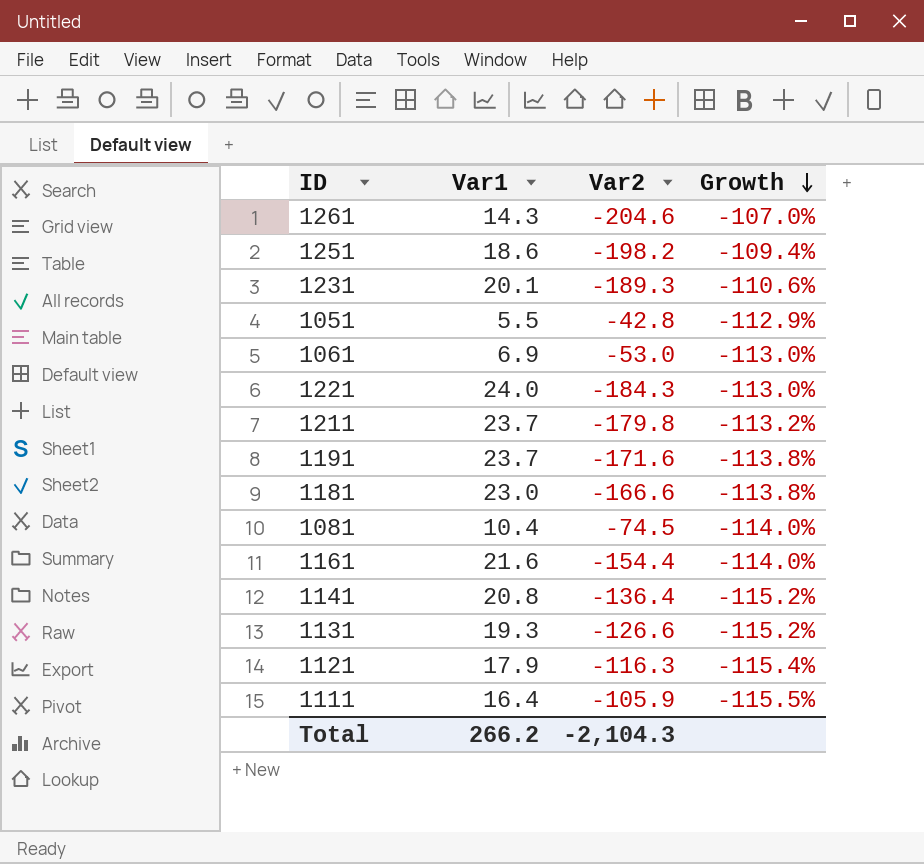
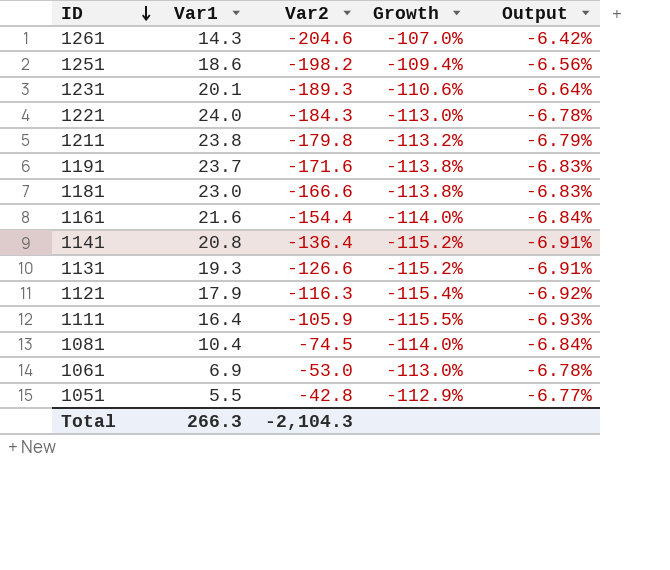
row order: Growth descending -> ID descending
column Output | formula: none -> [Growth] * 0.06
1211 | Var1: 23.7 -> 23.8
Total | Var1: 266.2 -> 266.3

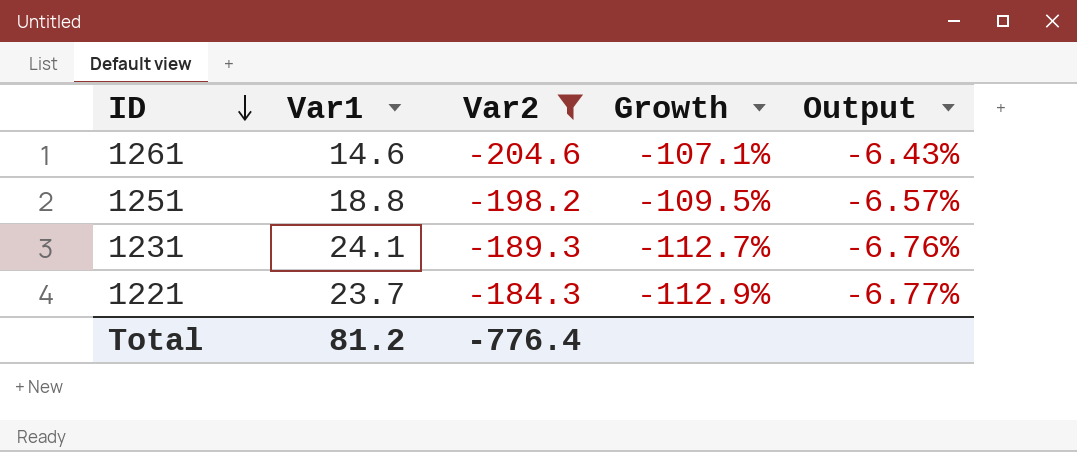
filter: none -> Var2 <= -184.3
1261 | Var1: 14.3 -> 14.6
1261 | Growth: -107.0% -> -107.1%
1261 | Output: -6.42% -> -6.43%
1251 | Var1: 18.6 -> 18.8
1251 | Growth: -109.4% -> -109.5%
1251 | Output: -6.56% -> -6.57%
1231 | Var1: 20.1 -> 24.1
1231 | Growth: -110.6% -> -112.7%
1231 | Output: -6.64% -> -6.76%
1221 | Var1: 24.0 -> 23.7
1221 | Growth: -113.0% -> -112.9%
1221 | Output: -6.78% -> -6.77%
Total | Var1: 266.3 -> 81.2
Total | Var2: -2,104.3 -> -776.4

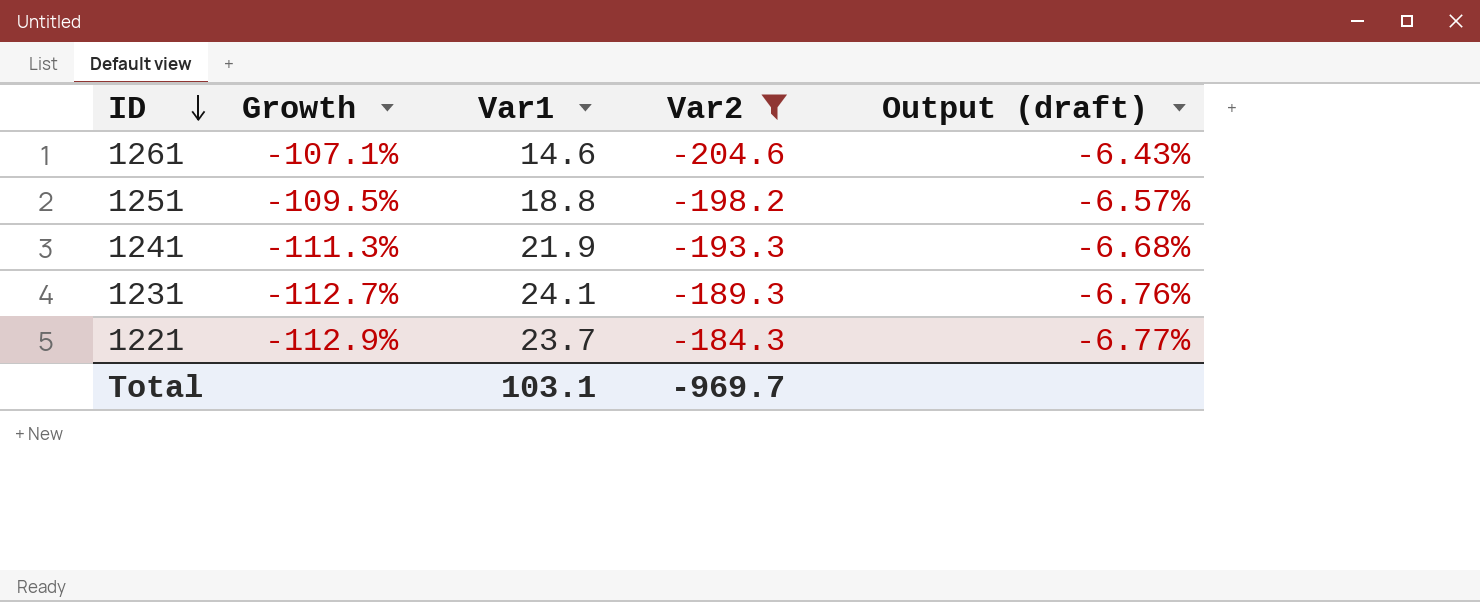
column Growth | position: 4 -> 2
column name: Output -> Output (draft)
row 1241: none -> -111.3% | 21.9 | -193.3 | -6.68%
Total | Var1: 81.2 -> 103.1
Total | Var2: -776.4 -> -969.7

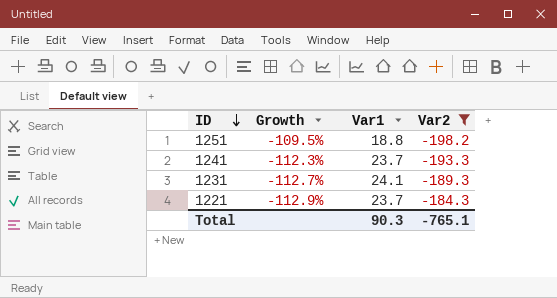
column Output (draft) | formula: [Growth] * 0.06 -> none
row 1261: -107.1% | 14.6 | -204.6 | -6.43% -> none
1241 | Growth: -111.3% -> -112.3%
1241 | Var1: 21.9 -> 23.7
Total | Var1: 103.1 -> 90.3
Total | Var2: -969.7 -> -765.1

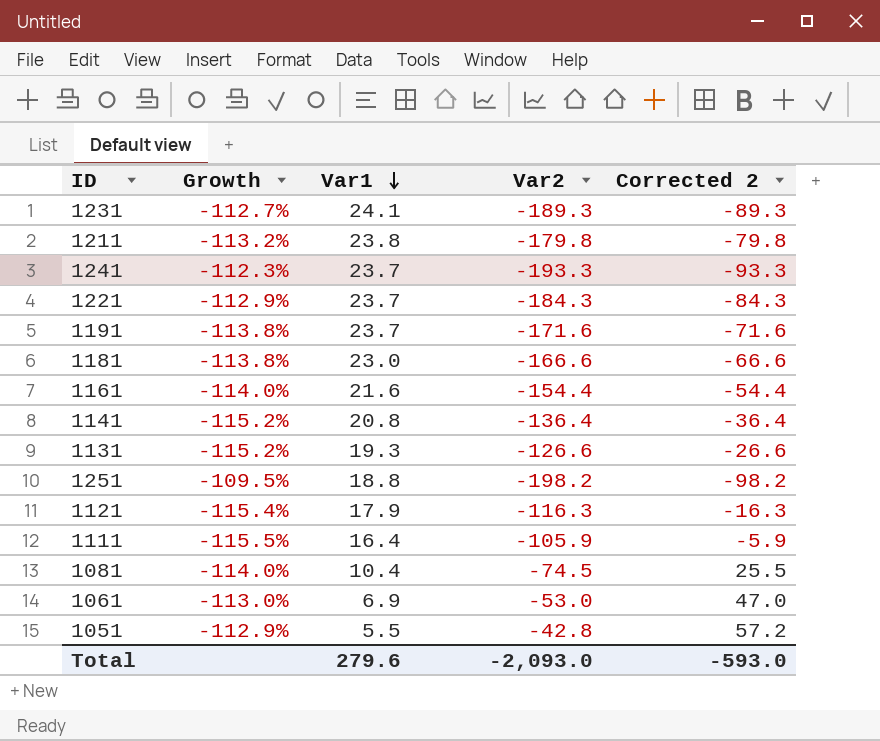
filter: Var2 <= -184.3 -> none
row order: ID descending -> Var1 descending
column Corrected 2 | formula: none -> [Var2] + 100
Total | Var1: 90.3 -> 279.6
Total | Var2: -765.1 -> -2,093.0

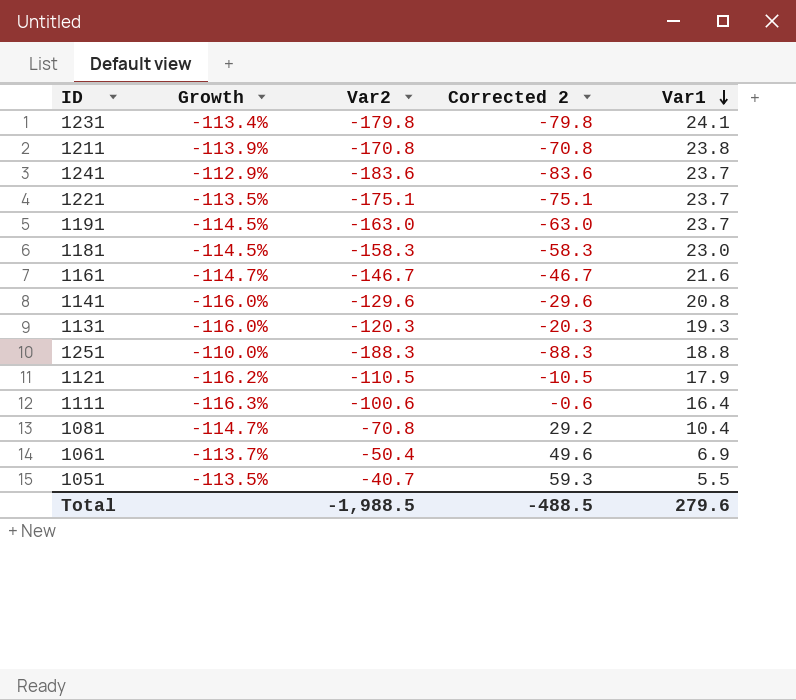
column Var1 | position: 3 -> 5
1231 | Growth: -112.7% -> -113.4%
1231 | Var2: -189.3 -> -179.8
1231 | Corrected 2: -89.3 -> -79.8
1211 | Growth: -113.2% -> -113.9%
1211 | Var2: -179.8 -> -170.8
1211 | Corrected 2: -79.8 -> -70.8
1241 | Growth: -112.3% -> -112.9%
1241 | Var2: -193.3 -> -183.6
1241 | Corrected 2: -93.3 -> -83.6
1221 | Growth: -112.9% -> -113.5%
1221 | Var2: -184.3 -> -175.1
1221 | Corrected 2: -84.3 -> -75.1
1191 | Growth: -113.8% -> -114.5%
1191 | Var2: -171.6 -> -163.0
1191 | Corrected 2: -71.6 -> -63.0
1181 | Growth: -113.8% -> -114.5%
1181 | Var2: -166.6 -> -158.3
1181 | Corrected 2: -66.6 -> -58.3
1161 | Growth: -114.0% -> -114.7%
1161 | Var2: -154.4 -> -146.7
1161 | Corrected 2: -54.4 -> -46.7
1141 | Growth: -115.2% -> -116.0%
1141 | Var2: -136.4 -> -129.6
1141 | Corrected 2: -36.4 -> -29.6
1131 | Growth: -115.2% -> -116.0%
1131 | Var2: -126.6 -> -120.3
1131 | Corrected 2: -26.6 -> -20.3
1251 | Growth: -109.5% -> -110.0%
1251 | Var2: -198.2 -> -188.3
1251 | Corrected 2: -98.2 -> -88.3
1121 | Growth: -115.4% -> -116.2%
1121 | Var2: -116.3 -> -110.5
1121 | Corrected 2: -16.3 -> -10.5
1111 | Growth: -115.5% -> -116.3%
1111 | Var2: -105.9 -> -100.6
1111 | Corrected 2: -5.9 -> -0.6
1081 | Growth: -114.0% -> -114.7%
1081 | Var2: -74.5 -> -70.8
1081 | Corrected 2: 25.5 -> 29.2
1061 | Growth: -113.0% -> -113.7%
1061 | Var2: -53.0 -> -50.4
1061 | Corrected 2: 47.0 -> 49.6
1051 | Growth: -112.9% -> -113.5%
1051 | Var2: -42.8 -> -40.7
1051 | Corrected 2: 57.2 -> 59.3
Total | Var2: -2,093.0 -> -1,988.5
Total | Corrected 2: -593.0 -> -488.5

